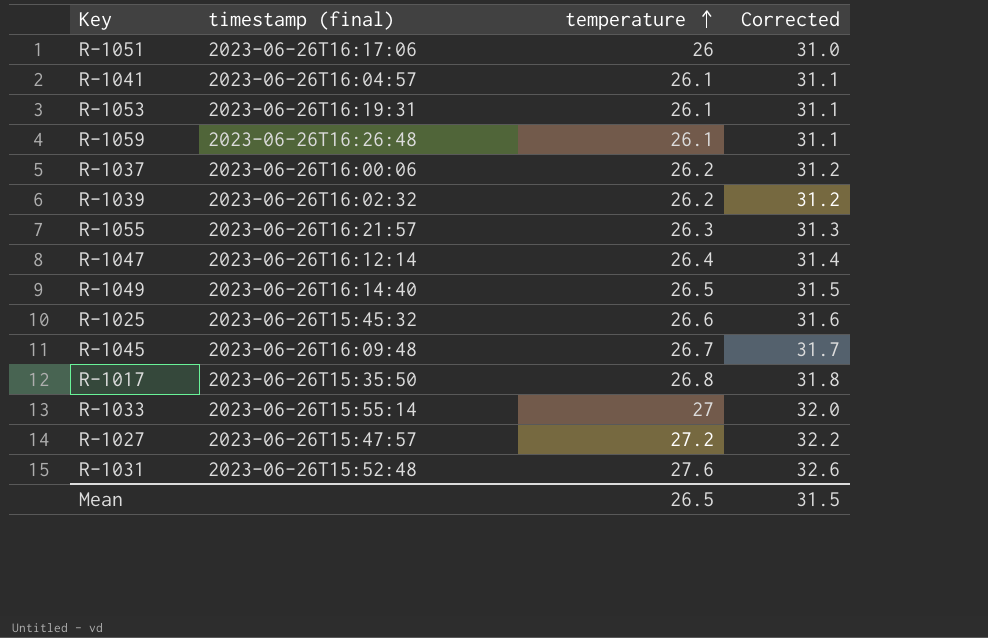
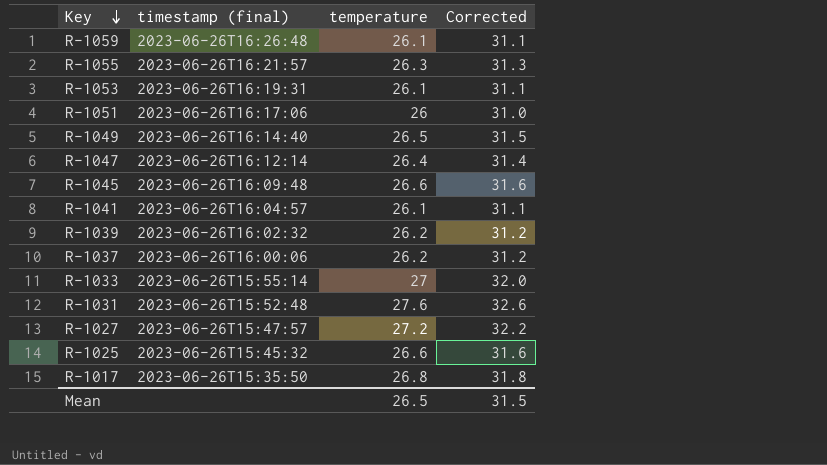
row order: temperature ascending -> Key descending
R-1045 | temperature: 26.7 -> 26.6
R-1045 | Corrected: 31.7 -> 31.6

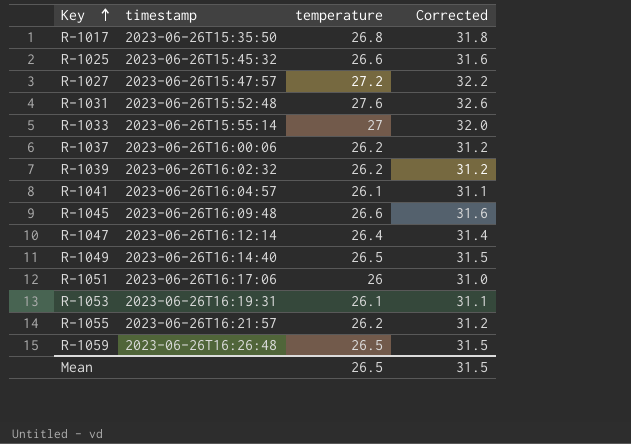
row order: Key descending -> Key ascending
column name: timestamp (final) -> timestamp
R-1055 | temperature: 26.3 -> 26.2
R-1055 | Corrected: 31.3 -> 31.2
R-1059 | temperature: 26.1 -> 26.5
R-1059 | Corrected: 31.1 -> 31.5

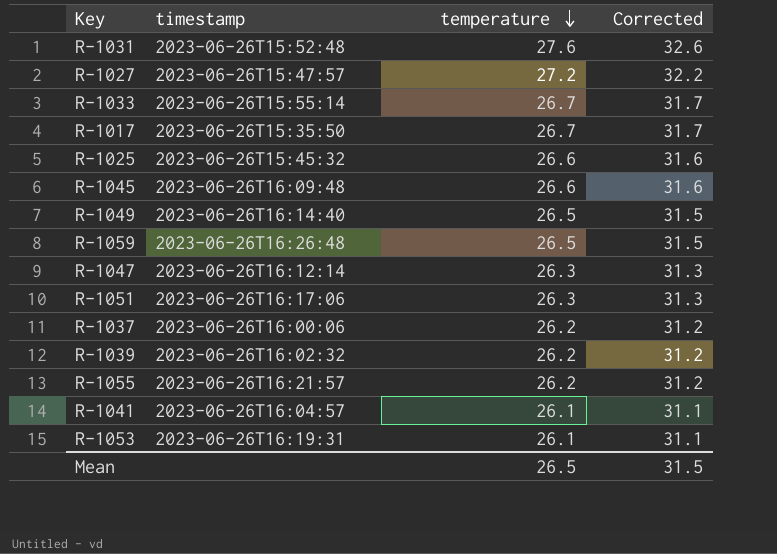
row order: Key ascending -> temperature descending
R-1033 | temperature: 27 -> 26.7
R-1033 | Corrected: 32.0 -> 31.7
R-1017 | temperature: 26.8 -> 26.7
R-1017 | Corrected: 31.8 -> 31.7
R-1047 | temperature: 26.4 -> 26.3
R-1047 | Corrected: 31.4 -> 31.3
R-1051 | temperature: 26 -> 26.3
R-1051 | Corrected: 31.0 -> 31.3

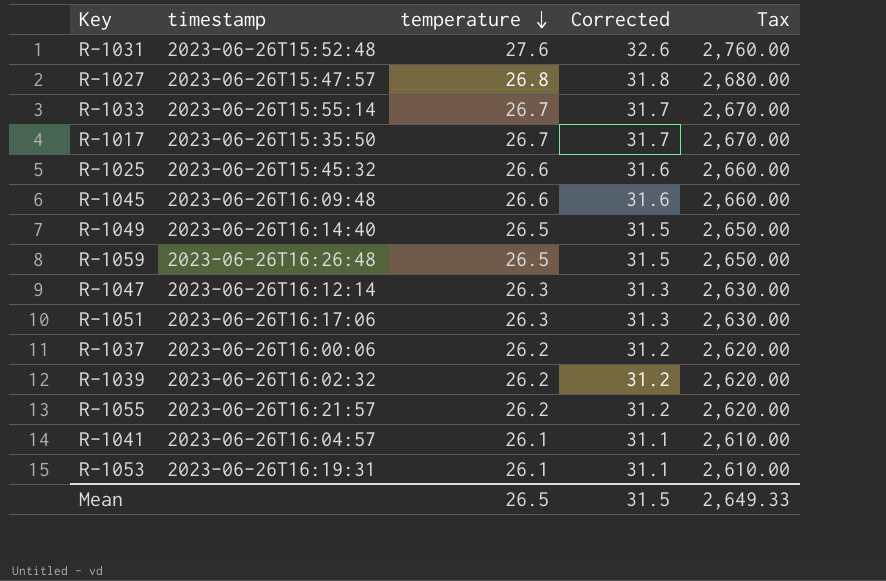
column Tax | formula: none -> [temperature] * 100
R-1027 | temperature: 27.2 -> 26.8
R-1027 | Corrected: 32.2 -> 31.8

